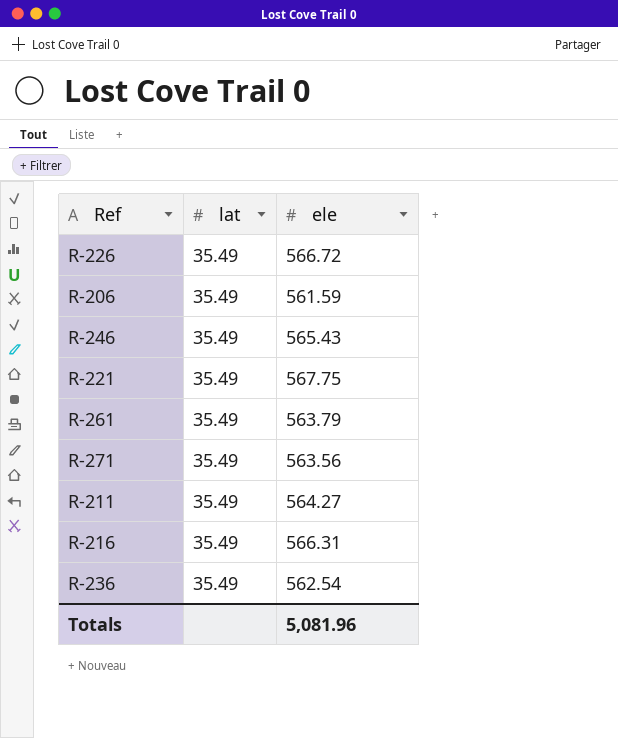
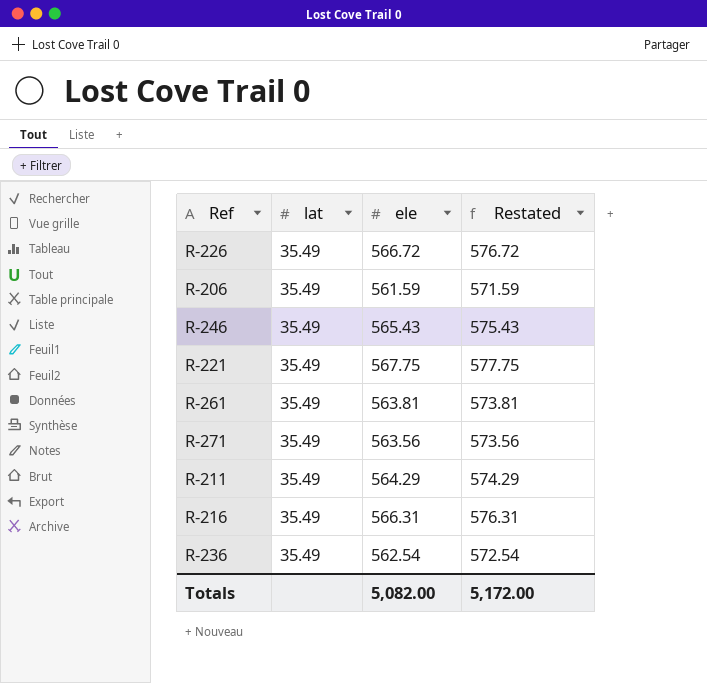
column Restated | formula: none -> [ele] + 10
R-261 | ele: 563.79 -> 563.81
R-211 | ele: 564.27 -> 564.29
Totals | ele: 5,081.96 -> 5,082.00

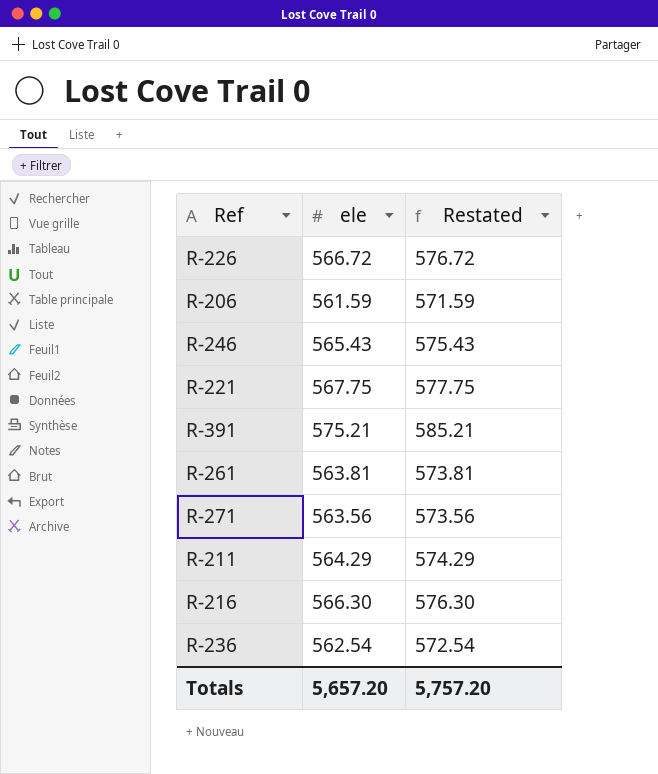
column lat | position: 2 -> none
row R-391: none -> 575.21 | 585.21
R-216 | ele: 566.31 -> 566.30
R-216 | Restated: 576.31 -> 576.30
Totals | ele: 5,082.00 -> 5,657.20
Totals | Restated: 5,172.00 -> 5,757.20

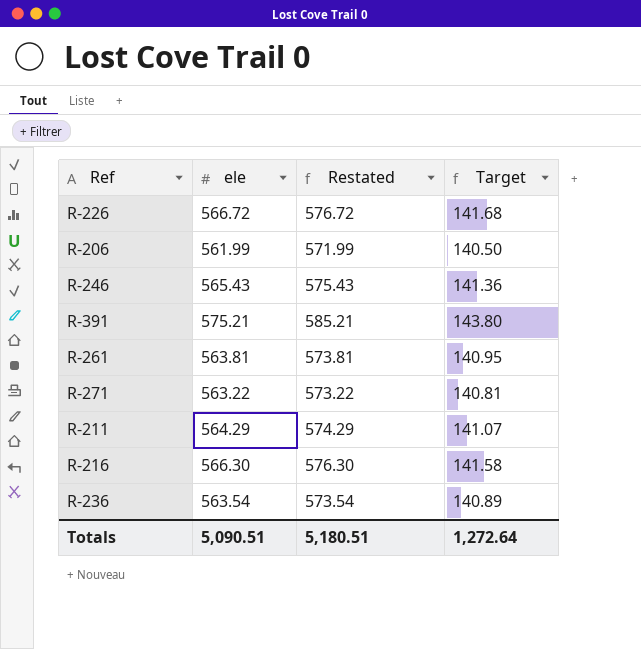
column Target | formula: none -> [ele] * 0.25
row R-221: 567.75 | 577.75 -> none
R-206 | ele: 561.59 -> 561.99
R-206 | Restated: 571.59 -> 571.99
R-271 | ele: 563.56 -> 563.22
R-271 | Restated: 573.56 -> 573.22
R-236 | ele: 562.54 -> 563.54
R-236 | Restated: 572.54 -> 573.54
Totals | ele: 5,657.20 -> 5,090.51
Totals | Restated: 5,757.20 -> 5,180.51

